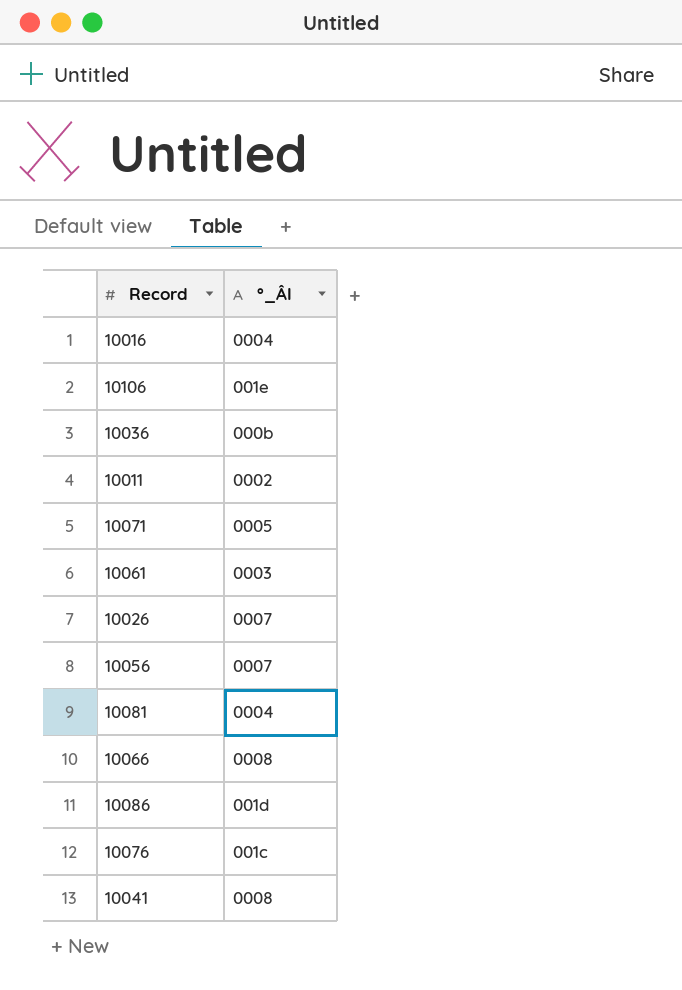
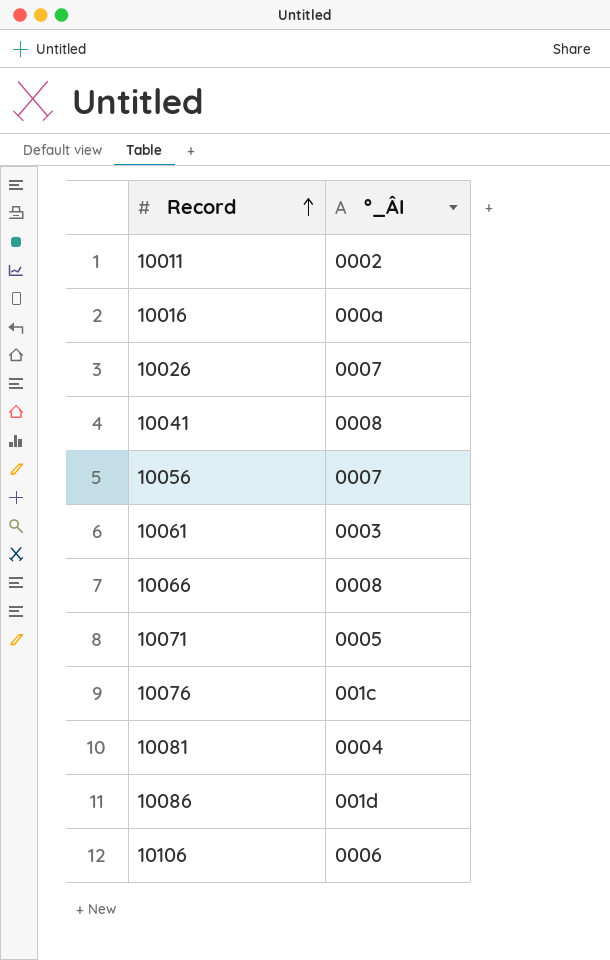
row order: none -> Record ascending
row 10036: 000b -> none
10016 | °_ÂI: 0004 -> 000a
10106 | °_ÂI: 001e -> 0006

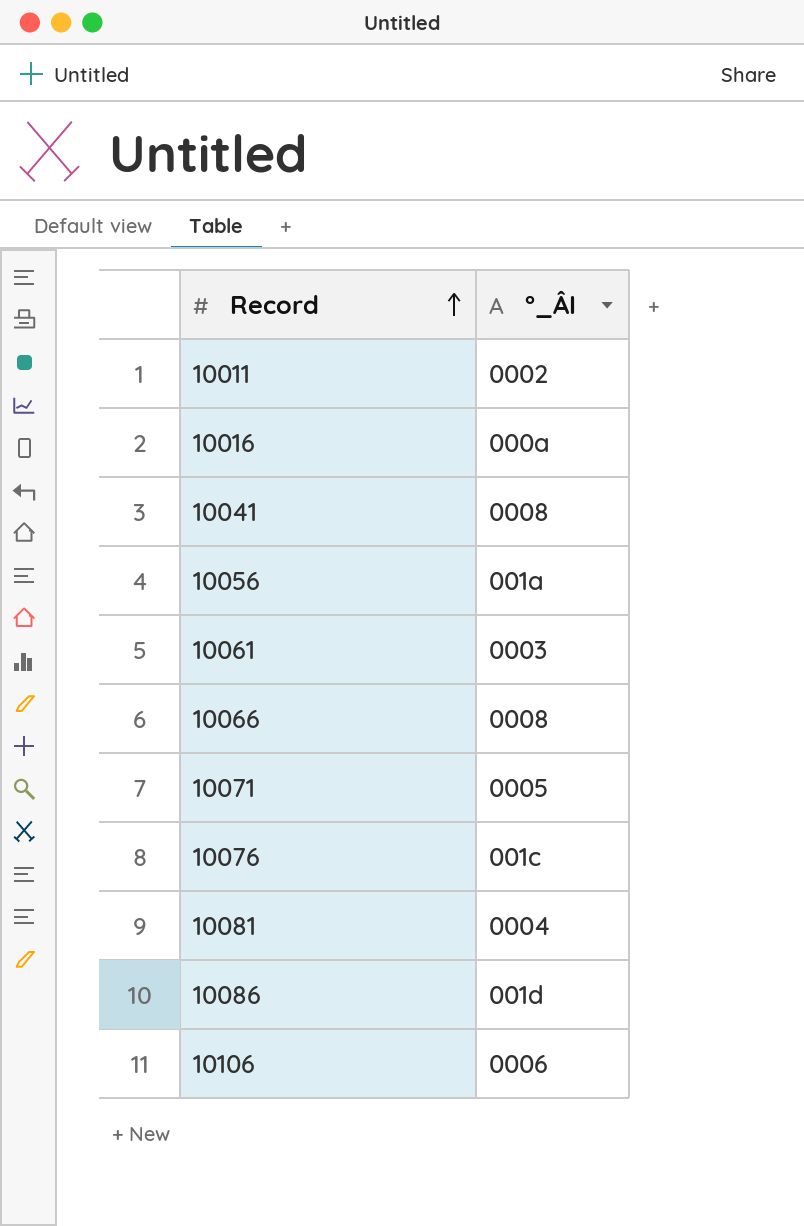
row 10026: 0007 -> none
10056 | °_ÂI: 0007 -> 001a

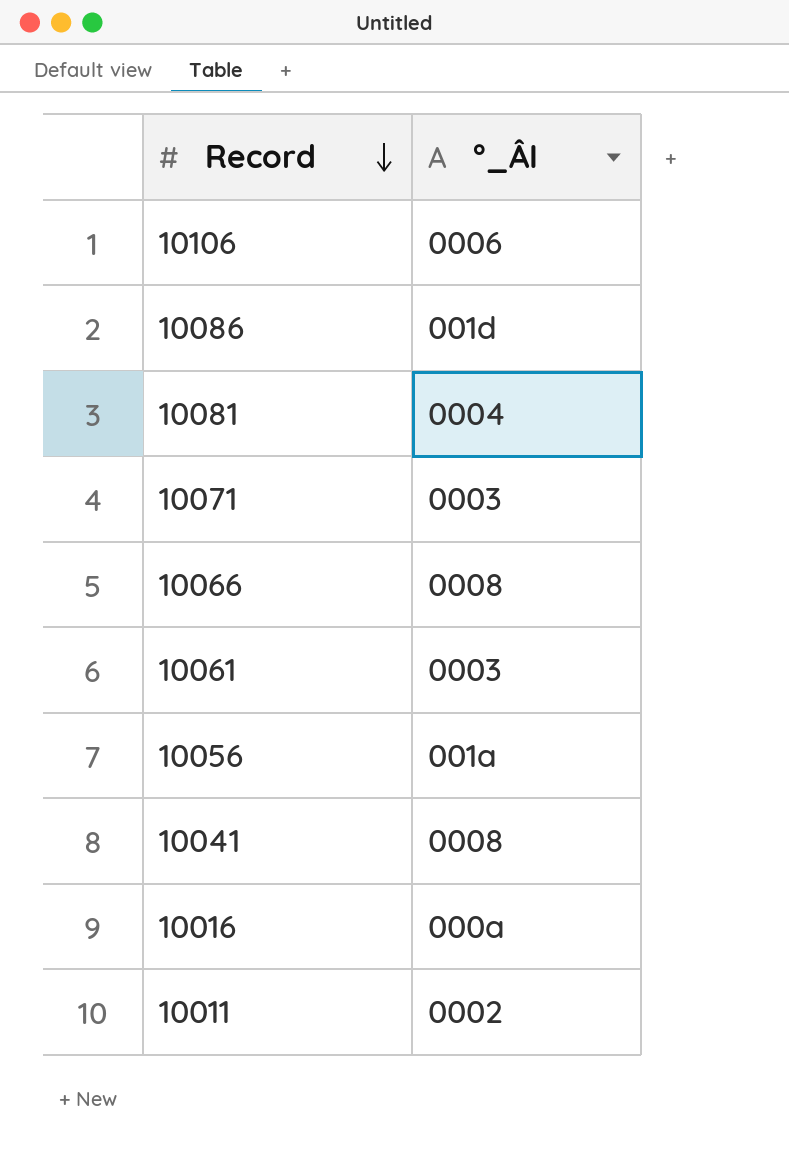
row order: Record ascending -> Record descending
row 10076: 001c -> none
10071 | °_ÂI: 0005 -> 0003

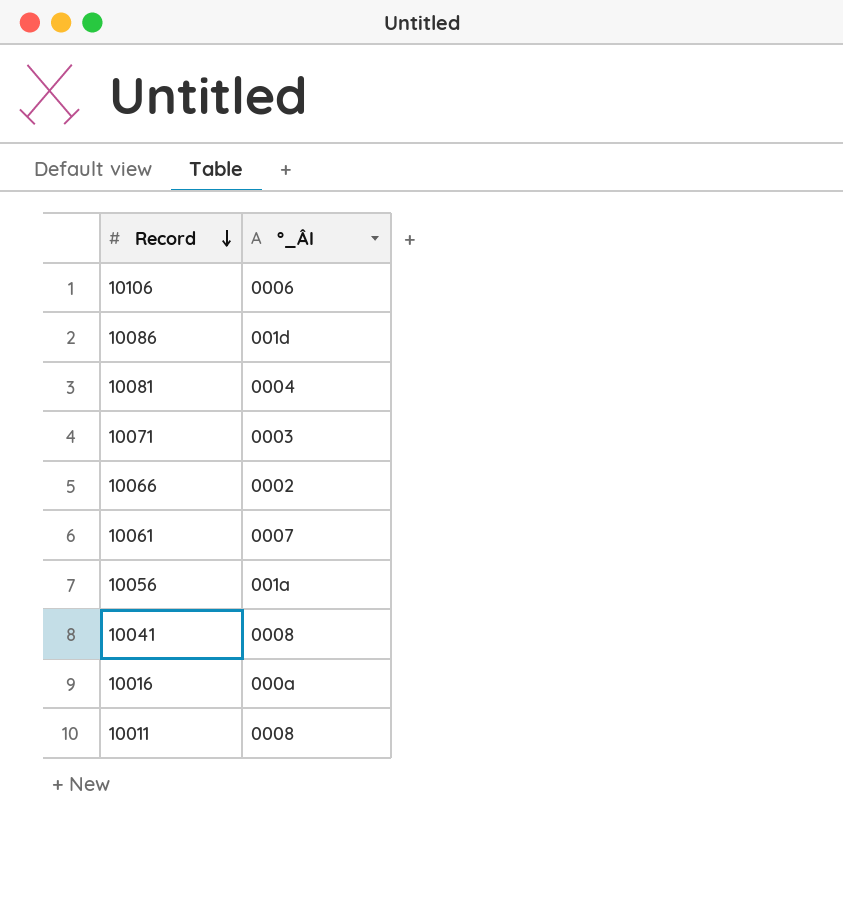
10066 | °_ÂI: 0008 -> 0002
10061 | °_ÂI: 0003 -> 0007
10011 | °_ÂI: 0002 -> 0008

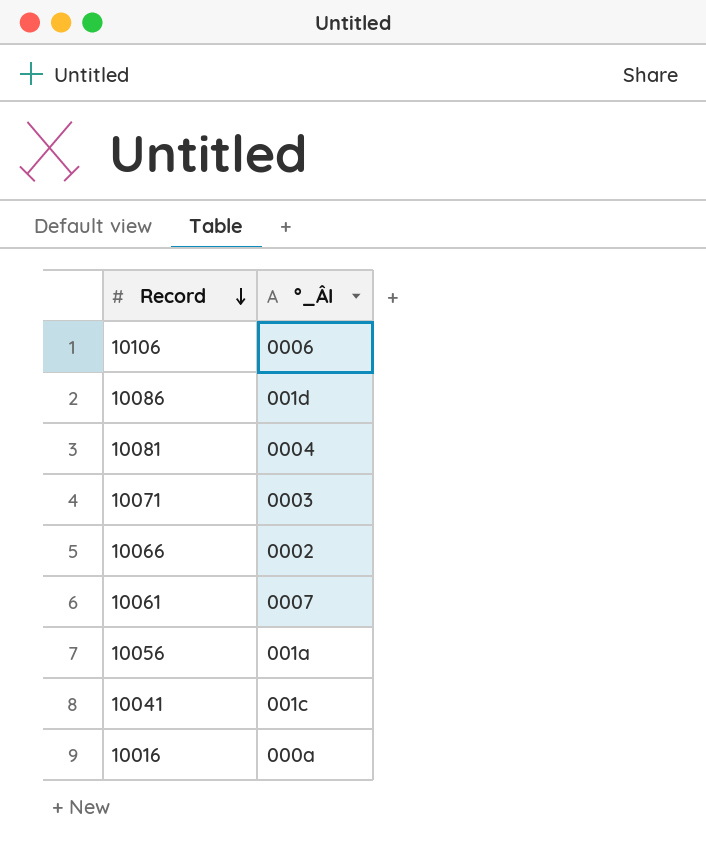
row 10011: 0008 -> none
10041 | °_ÂI: 0008 -> 001c

